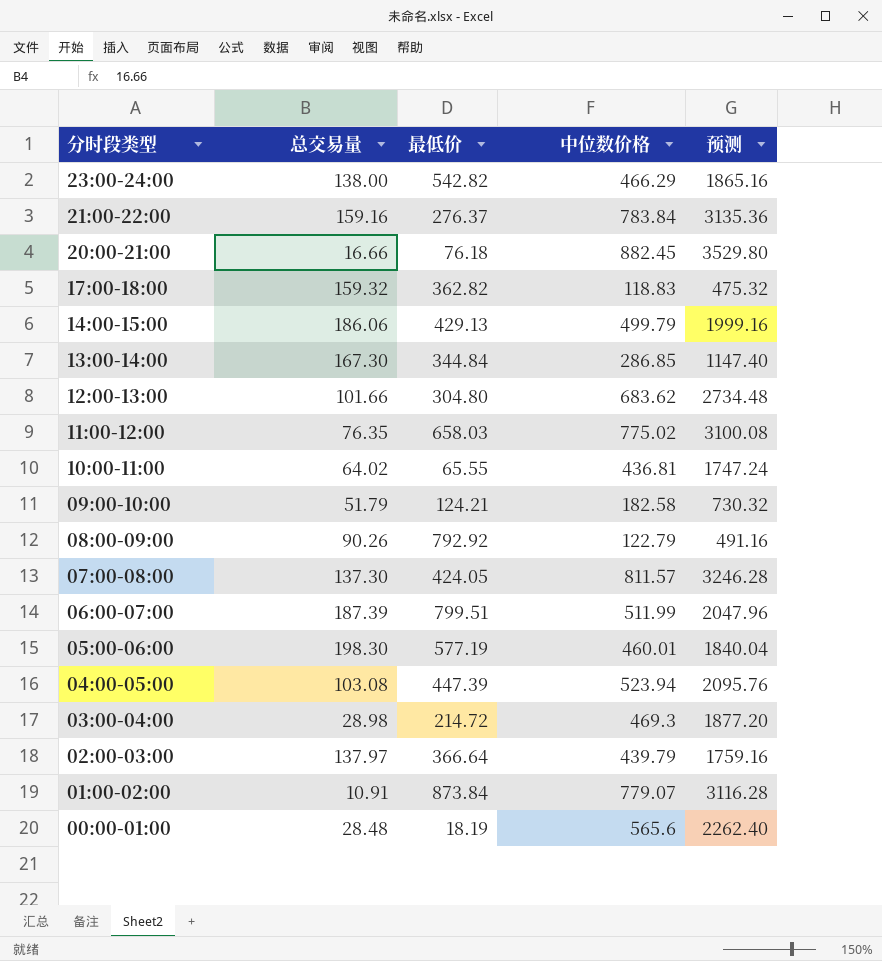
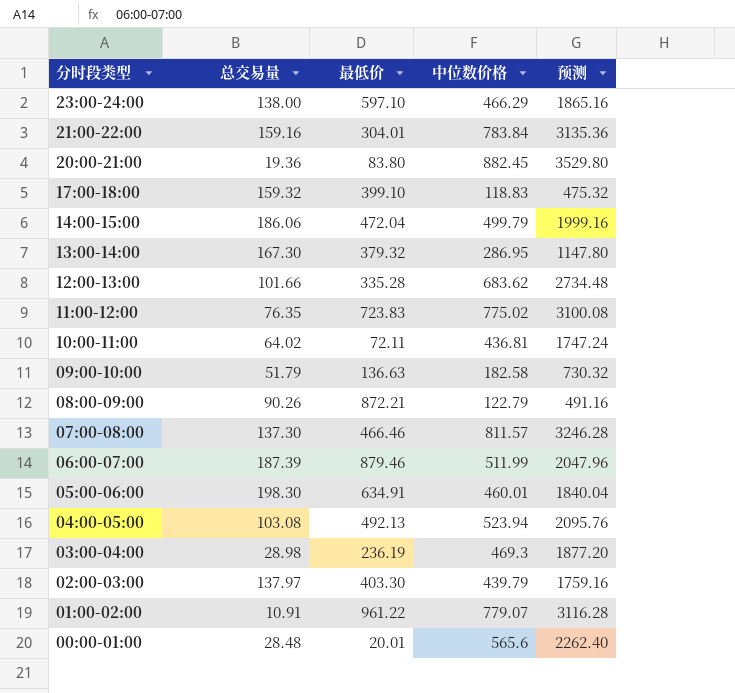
23:00-24:00 | 最低价: 542.82 -> 597.10
21:00-22:00 | 最低价: 276.37 -> 304.01
20:00-21:00 | 总交易量: 16.66 -> 19.36
20:00-21:00 | 最低价: 76.18 -> 83.80
17:00-18:00 | 最低价: 362.82 -> 399.10
14:00-15:00 | 最低价: 429.13 -> 472.04
13:00-14:00 | 最低价: 344.84 -> 379.32
13:00-14:00 | 中位数价格: 286.85 -> 286.95
13:00-14:00 | 预测: 1147.40 -> 1147.80
12:00-13:00 | 最低价: 304.80 -> 335.28
11:00-12:00 | 最低价: 658.03 -> 723.83
10:00-11:00 | 最低价: 65.55 -> 72.11
09:00-10:00 | 最低价: 124.21 -> 136.63
08:00-09:00 | 最低价: 792.92 -> 872.21
07:00-08:00 | 最低价: 424.05 -> 466.46
06:00-07:00 | 最低价: 799.51 -> 879.46
05:00-06:00 | 最低价: 577.19 -> 634.91
04:00-05:00 | 最低价: 447.39 -> 492.13
03:00-04:00 | 最低价: 214.72 -> 236.19
02:00-03:00 | 最低价: 366.64 -> 403.30
01:00-02:00 | 最低价: 873.84 -> 961.22
00:00-01:00 | 最低价: 18.19 -> 20.01

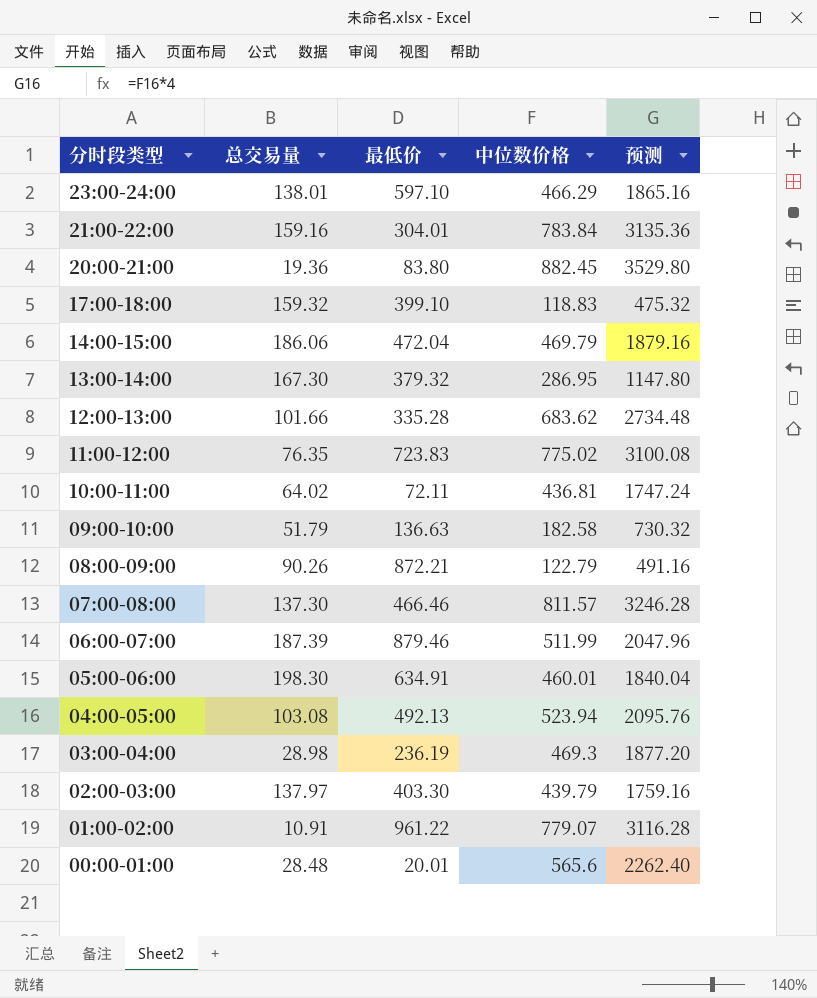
23:00-24:00 | 总交易量: 138.00 -> 138.01
14:00-15:00 | 中位数价格: 499.79 -> 469.79
14:00-15:00 | 预测: 1999.16 -> 1879.16

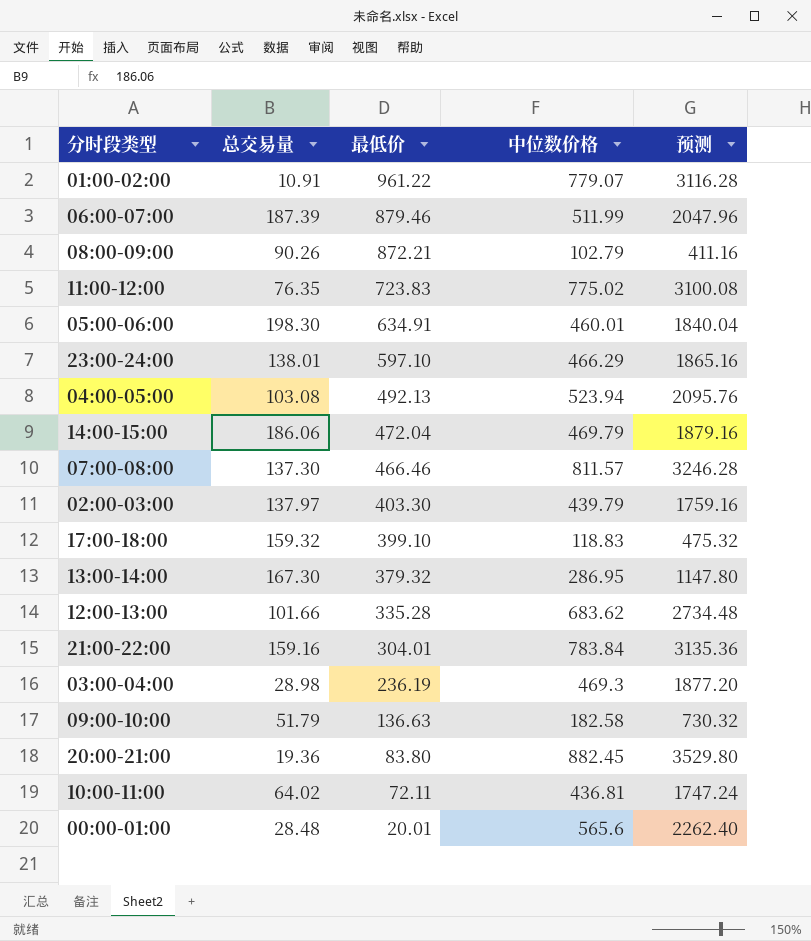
row order: 分时段类型 descending -> 最低价 descending
08:00-09:00 | 中位数价格: 122.79 -> 102.79
08:00-09:00 | 预测: 491.16 -> 411.16

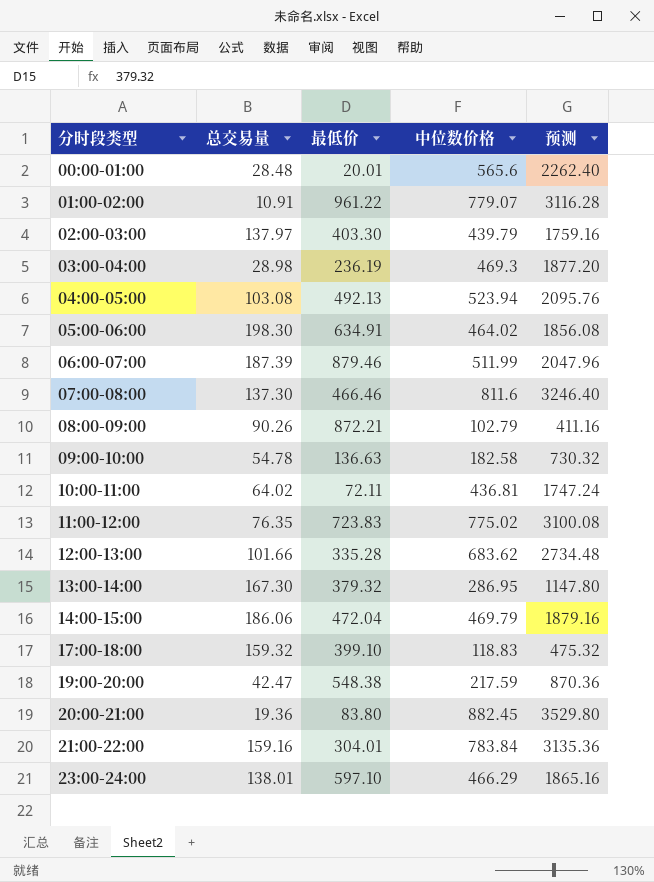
row order: 最低价 descending -> 分时段类型 ascending
05:00-06:00 | 中位数价格: 460.01 -> 464.02
05:00-06:00 | 预测: 1840.04 -> 1856.08
07:00-08:00 | 中位数价格: 811.57 -> 811.6
07:00-08:00 | 预测: 3246.28 -> 3246.40
09:00-10:00 | 总交易量: 51.79 -> 54.78
row 19:00-20:00: none -> 42.47 | 548.38 | 217.59 | 870.36

